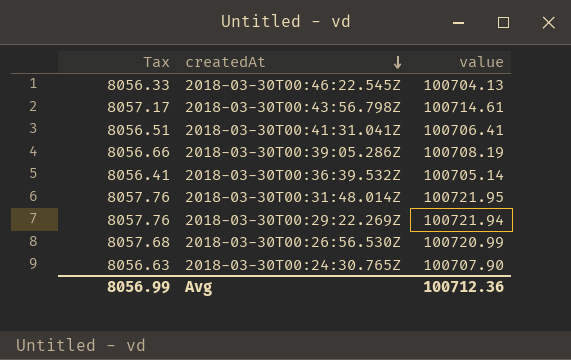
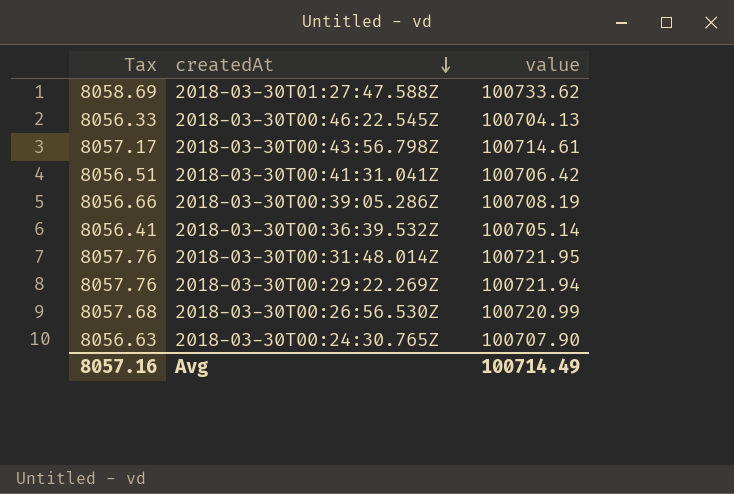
row 2018-03-30T01:27:47.588Z: none -> 8058.69 | 100733.62
2018-03-30T00:41:31.041Z | value: 100706.41 -> 100706.42
Avg | Tax: 8056.99 -> 8057.16
Avg | value: 100712.36 -> 100714.49

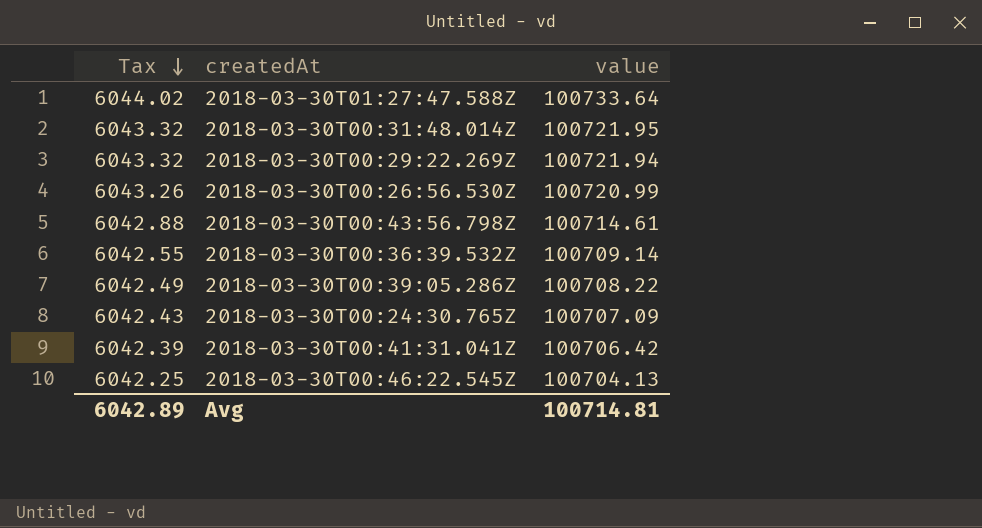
row order: createdAt descending -> Tax descending
column Tax | formula: [value] * 0.08 -> [value] * 0.06
2018-03-30T01:27:47.588Z | value: 100733.62 -> 100733.64
2018-03-30T00:36:39.532Z | value: 100705.14 -> 100709.14
2018-03-30T00:39:05.286Z | value: 100708.19 -> 100708.22
2018-03-30T00:24:30.765Z | value: 100707.90 -> 100707.09
Avg | Tax: 8057.16 -> 6042.89
Avg | value: 100714.49 -> 100714.81

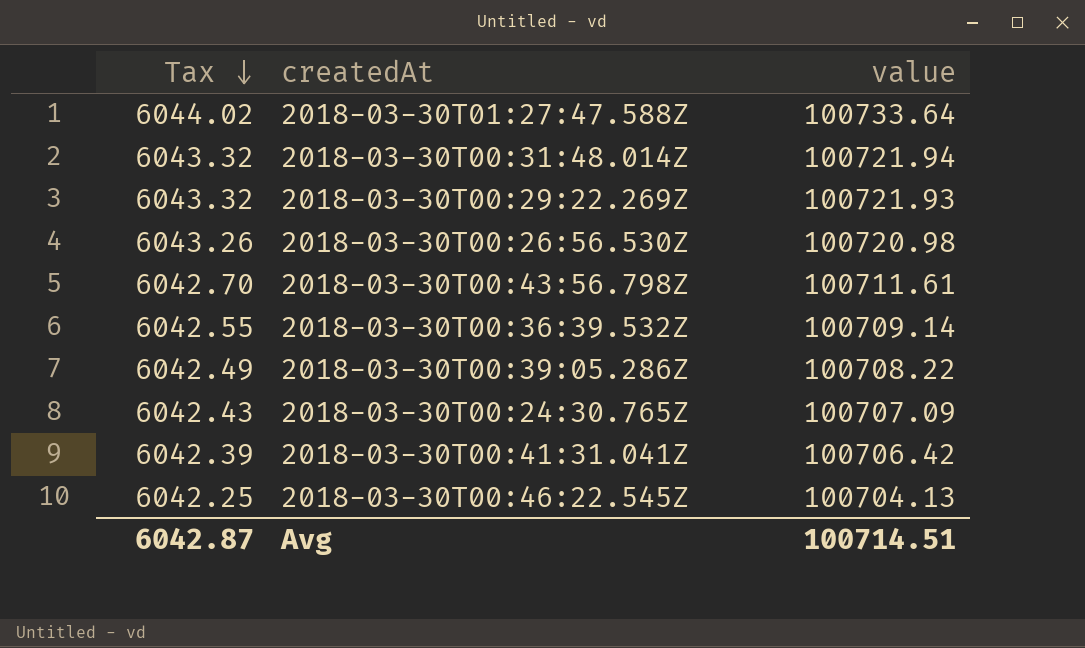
2018-03-30T00:31:48.014Z | value: 100721.95 -> 100721.94
2018-03-30T00:29:22.269Z | value: 100721.94 -> 100721.93
2018-03-30T00:26:56.530Z | value: 100720.99 -> 100720.98
2018-03-30T00:43:56.798Z | Tax: 6042.88 -> 6042.70
2018-03-30T00:43:56.798Z | value: 100714.61 -> 100711.61
Avg | Tax: 6042.89 -> 6042.87
Avg | value: 100714.81 -> 100714.51

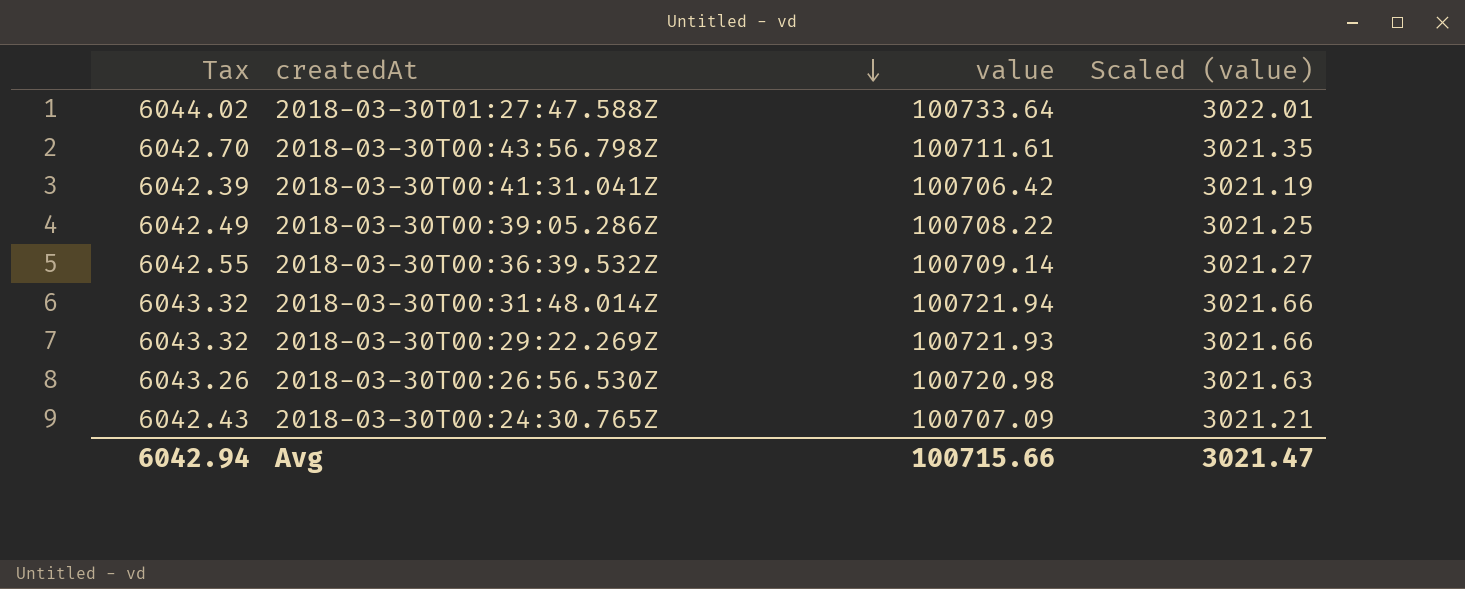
row order: Tax descending -> createdAt descending
column Scaled (value) | formula: none -> [value] * 0.03
row 2018-03-30T00:46:22.545Z: 6042.25 | 100704.13 -> none
Avg | Tax: 6042.87 -> 6042.94
Avg | value: 100714.51 -> 100715.66

